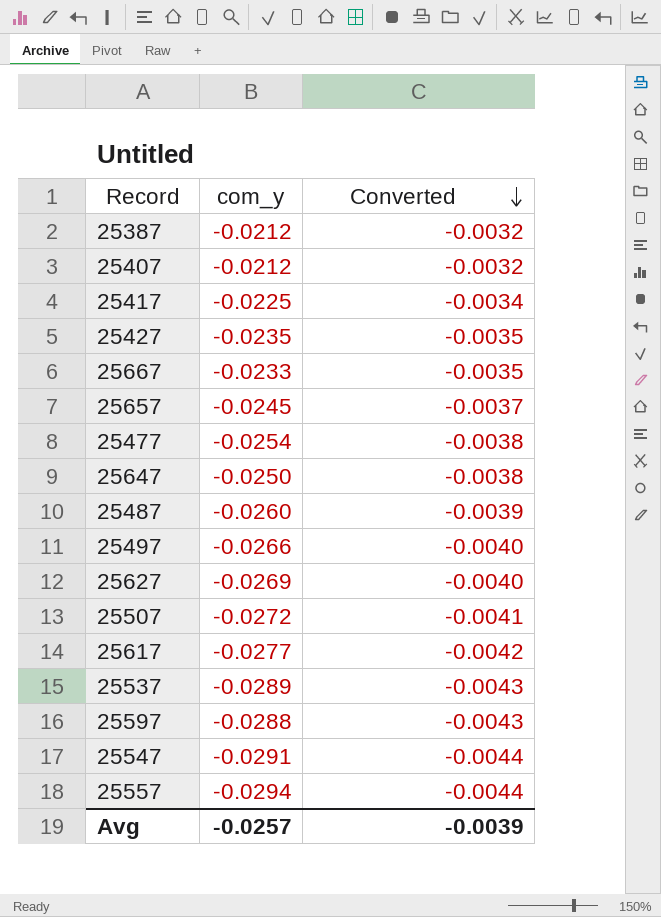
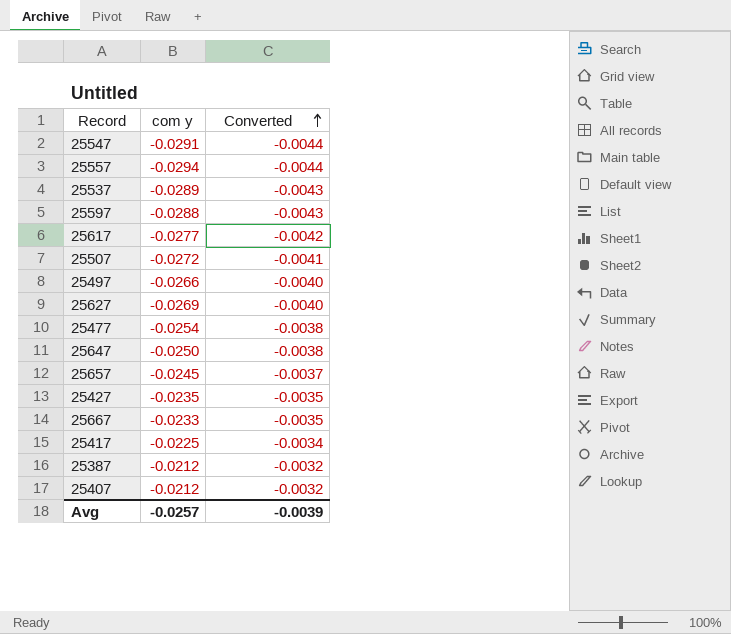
row order: Converted descending -> Converted ascending
column name: com_y -> com y
row 25487: -0.0260 | -0.0039 -> none

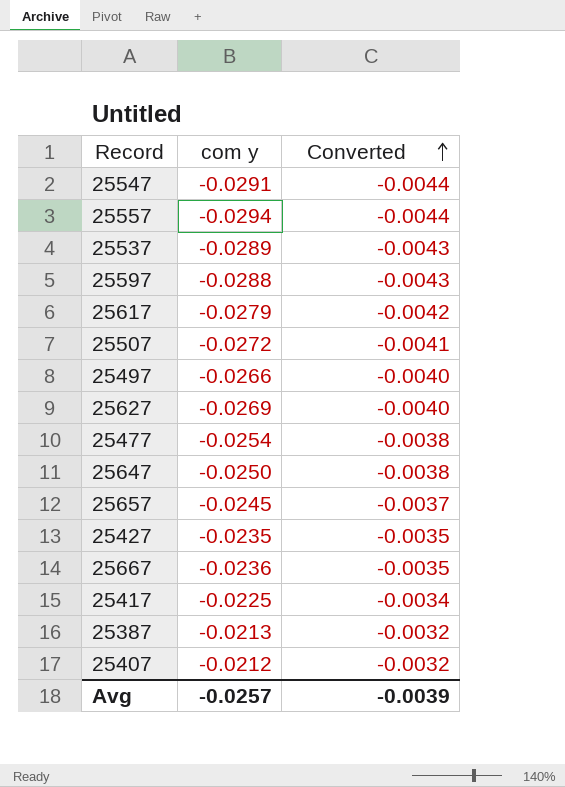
25617 | com y: -0.0277 -> -0.0279
25667 | com y: -0.0233 -> -0.0236
25387 | com y: -0.0212 -> -0.0213

